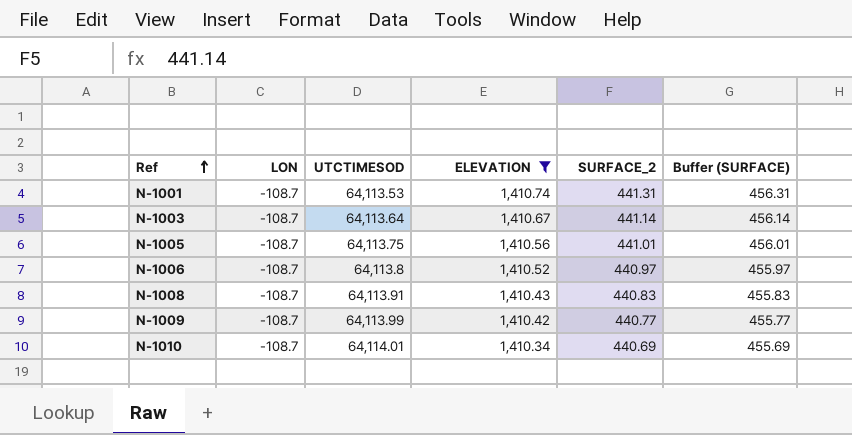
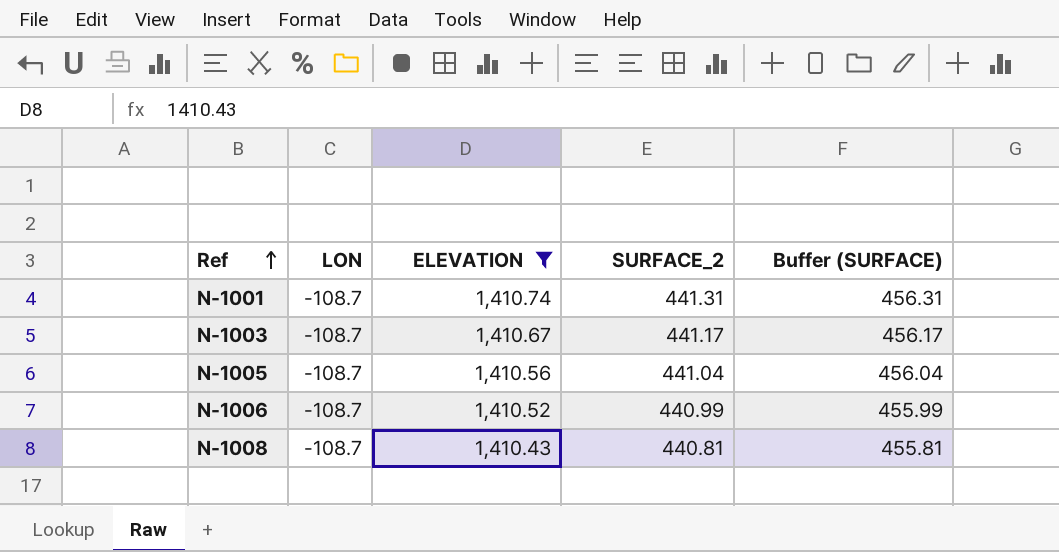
column UTCTIMESOD | position: 3 -> none
row N-1009: -108.7 | 64,113.99 | 1,410.42 | 440.77 | 455.77 -> none
row N-1010: -108.7 | 64,114.01 | 1,410.34 | 440.69 | 455.69 -> none
N-1003 | SURFACE_2: 441.14 -> 441.17
N-1003 | Buffer (SURFACE): 456.14 -> 456.17
N-1005 | SURFACE_2: 441.01 -> 441.04
N-1005 | Buffer (SURFACE): 456.01 -> 456.04
N-1006 | SURFACE_2: 440.97 -> 440.99
N-1006 | Buffer (SURFACE): 455.97 -> 455.99
N-1008 | SURFACE_2: 440.83 -> 440.81
N-1008 | Buffer (SURFACE): 455.83 -> 455.81

